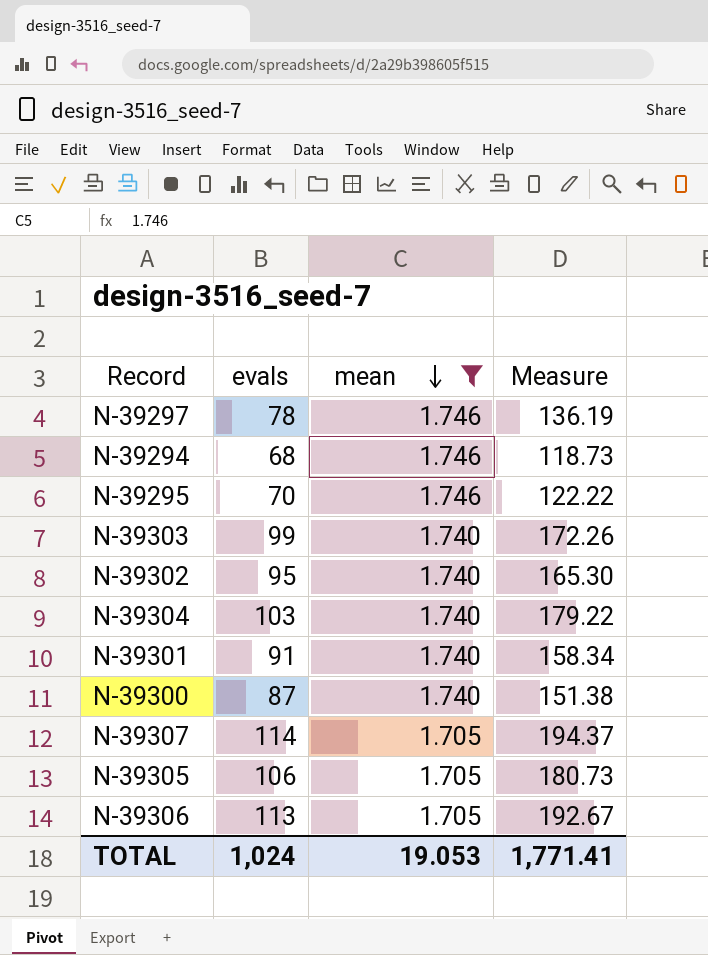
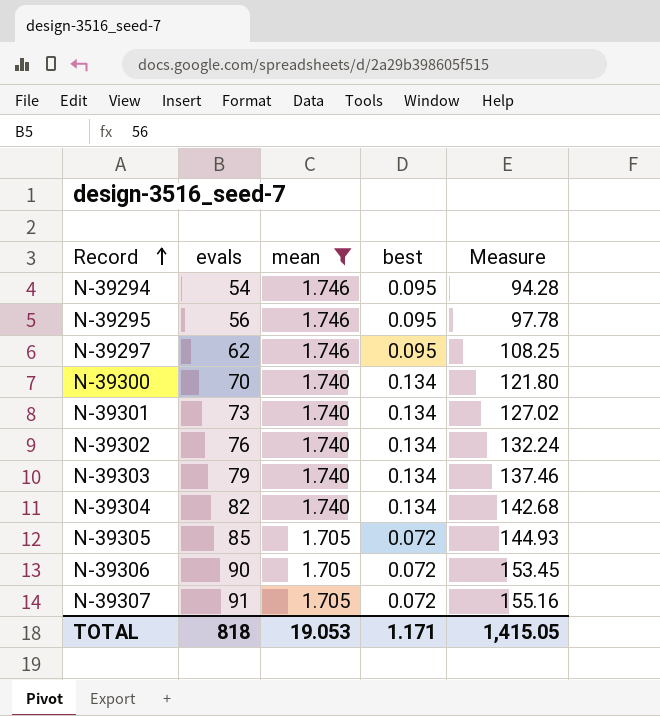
row order: mean descending -> Record ascending
column best | position: none -> 4
N-39294 | evals: 68 -> 54
N-39294 | Measure: 118.73 -> 94.28
N-39295 | evals: 70 -> 56
N-39295 | Measure: 122.22 -> 97.78
N-39297 | evals: 78 -> 62
N-39297 | Measure: 136.19 -> 108.25
N-39300 | evals: 87 -> 70
N-39300 | Measure: 151.38 -> 121.80
N-39301 | evals: 91 -> 73
N-39301 | Measure: 158.34 -> 127.02
N-39302 | evals: 95 -> 76
N-39302 | Measure: 165.30 -> 132.24
N-39303 | evals: 99 -> 79
N-39303 | Measure: 172.26 -> 137.46
N-39304 | evals: 103 -> 82
N-39304 | Measure: 179.22 -> 142.68
N-39305 | evals: 106 -> 85
N-39305 | Measure: 180.73 -> 144.93
N-39306 | evals: 113 -> 90
N-39306 | Measure: 192.67 -> 153.45
N-39307 | evals: 114 -> 91
N-39307 | Measure: 194.37 -> 155.16
TOTAL | evals: 1,024 -> 818
TOTAL | Measure: 1,771.41 -> 1,415.05

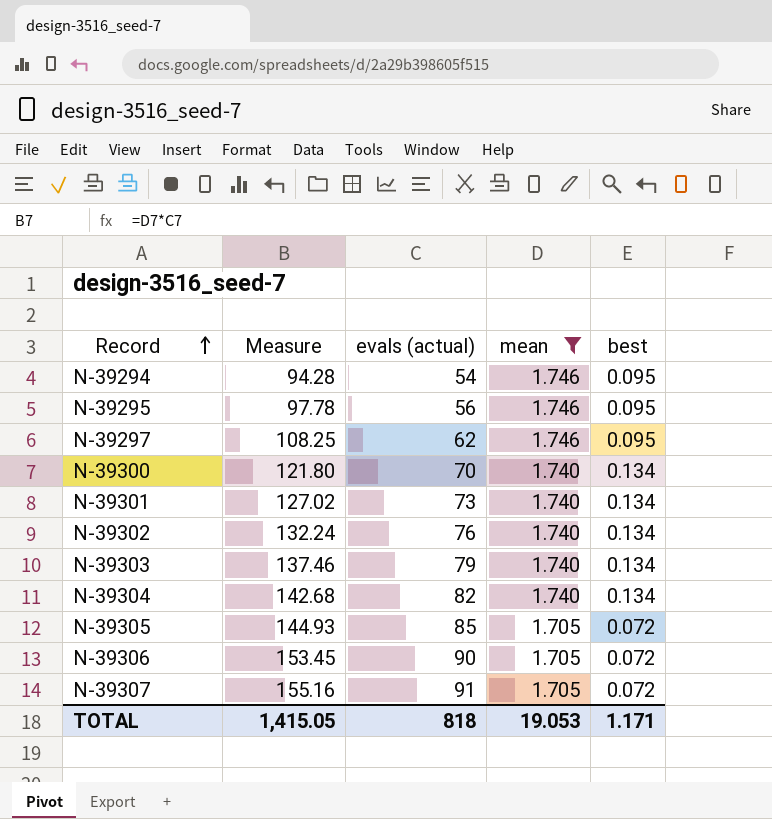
column Measure | position: 5 -> 2
column name: evals -> evals (actual)

